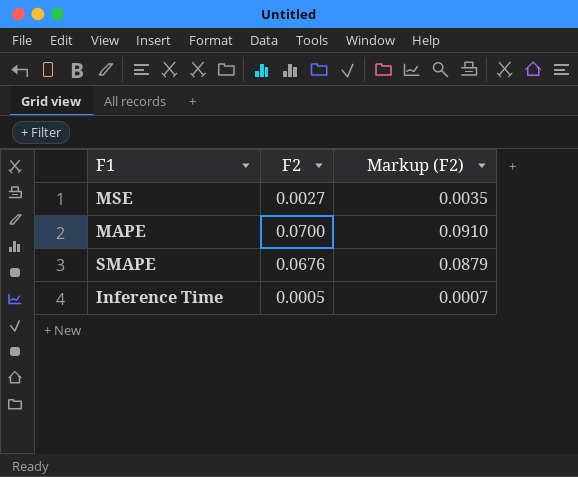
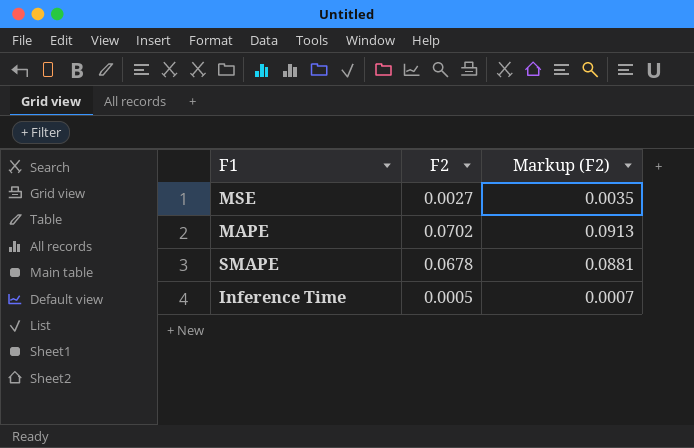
MAPE | F2: 0.0700 -> 0.0702
MAPE | Markup (F2): 0.0910 -> 0.0913
SMAPE | F2: 0.0676 -> 0.0678
SMAPE | Markup (F2): 0.0879 -> 0.0881

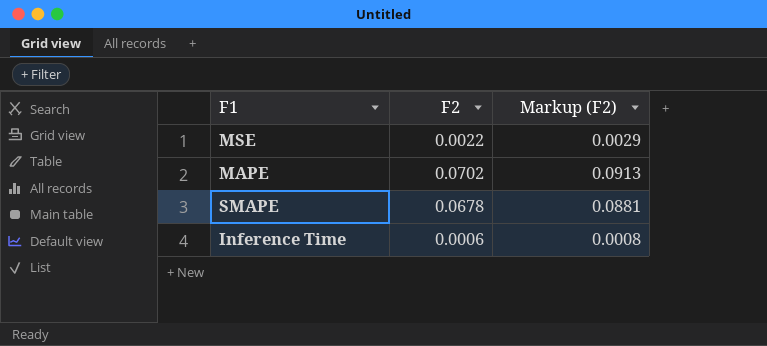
MSE | F2: 0.0027 -> 0.0022
MSE | Markup (F2): 0.0035 -> 0.0029
Inference Time | F2: 0.0005 -> 0.0006
Inference Time | Markup (F2): 0.0007 -> 0.0008

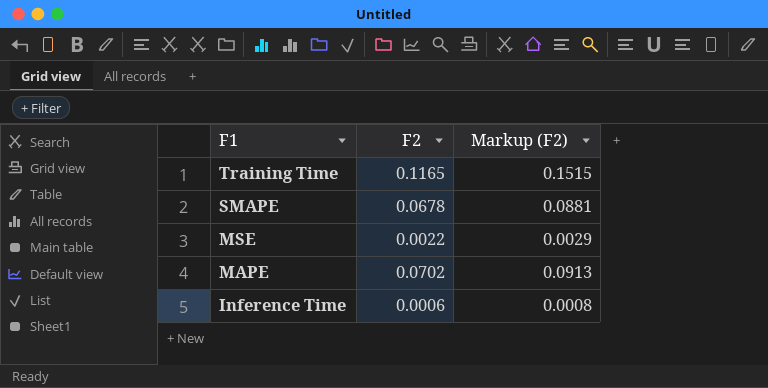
row order: none -> F1 descending
row Training Time: none -> 0.1165 | 0.1515

